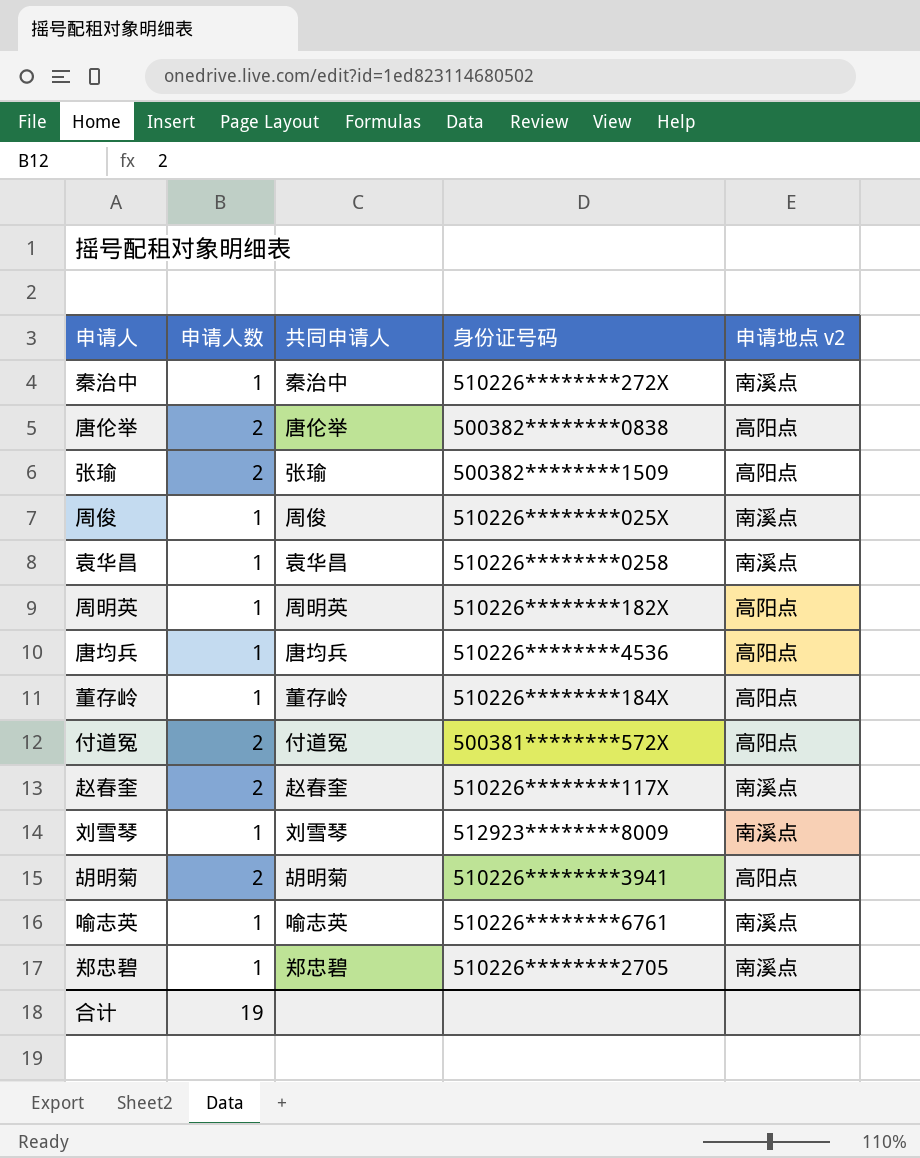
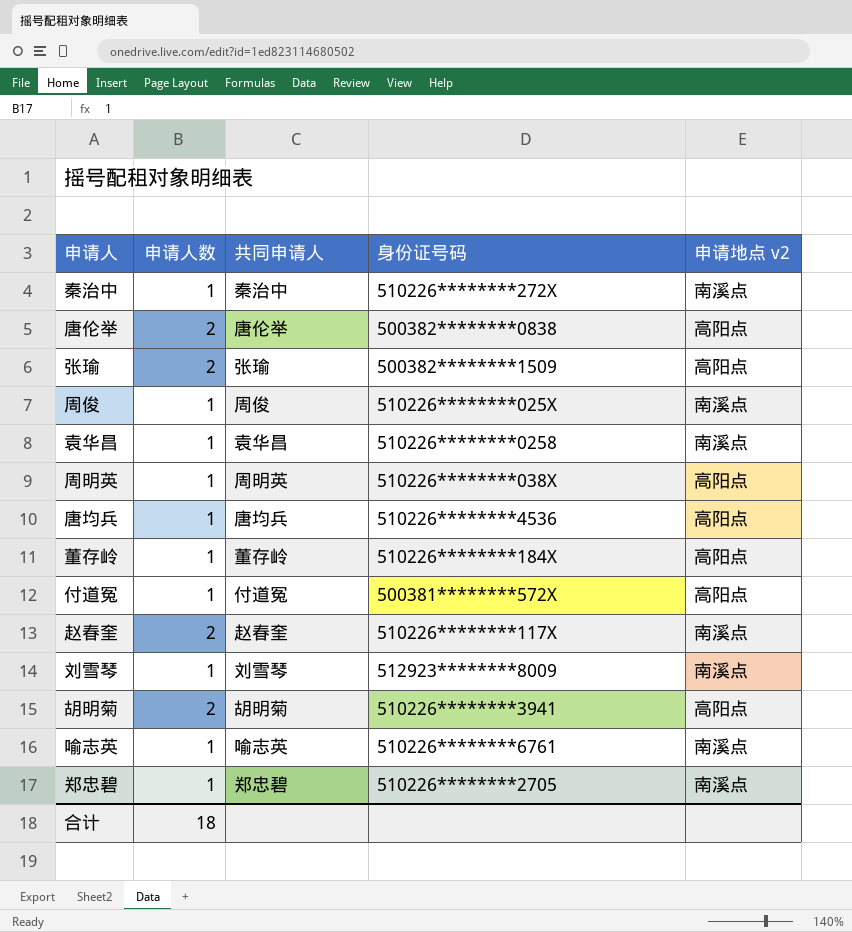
周明英 | 身份证号码: 510226********182X -> 510226********038X
付道冤 | 申请人数: 2 -> 1
合计 | 申请人数: 19 -> 18

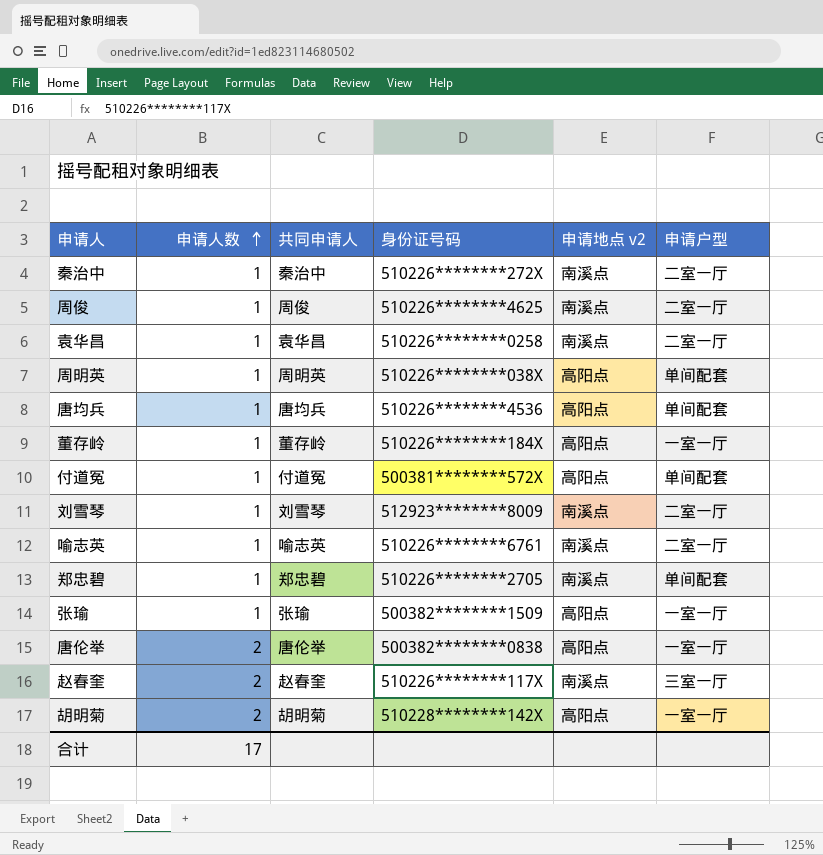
row order: none -> 申请人数 ascending
column 申请户型 | position: none -> 6
周俊 | 身份证号码: 510226********025X -> 510226********4625
张瑜 | 申请人数: 2 -> 1
胡明菊 | 身份证号码: 510226********3941 -> 510228********142X
合计 | 申请人数: 18 -> 17

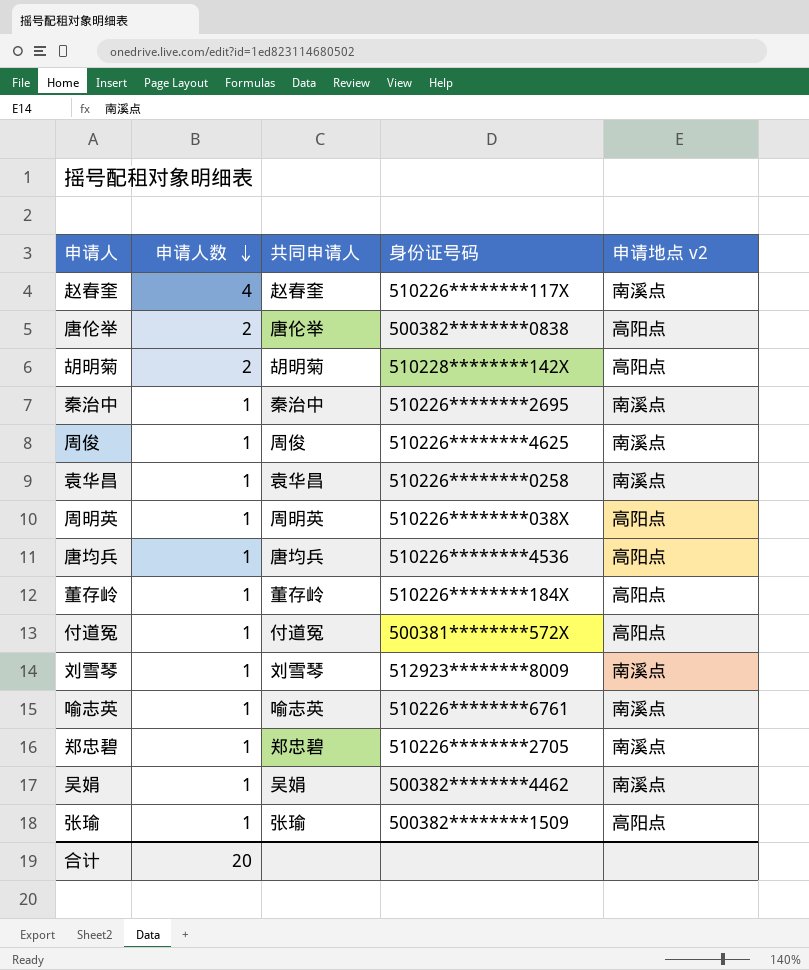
row order: 申请人数 ascending -> 申请人数 descending
column 申请户型 | position: 6 -> none
赵春奎 | 申请人数: 2 -> 4
秦治中 | 身份证号码: 510226********272X -> 510226********2695
row 吴娟: none -> 1 | 吴娟 | 500382********4462 | 南溪点
合计 | 申请人数: 17 -> 20

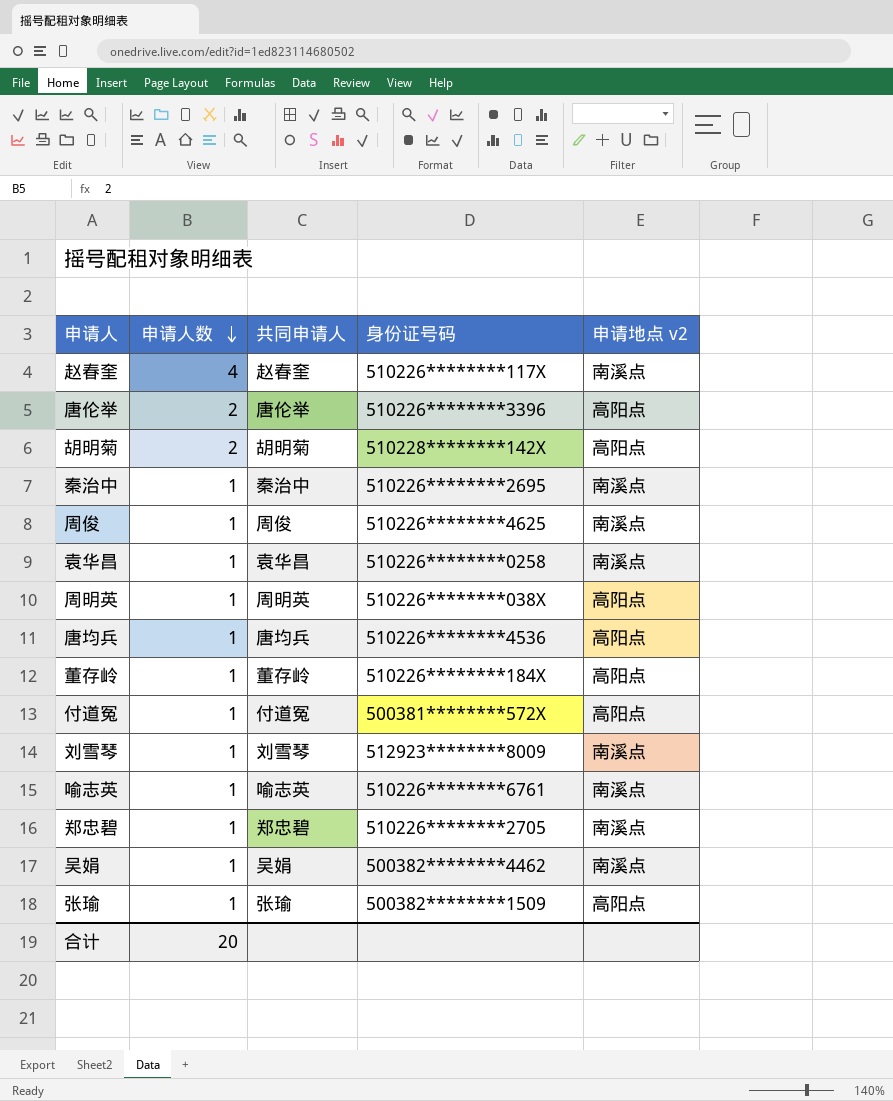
唐伦举 | 身份证号码: 500382********0838 -> 510226********3396

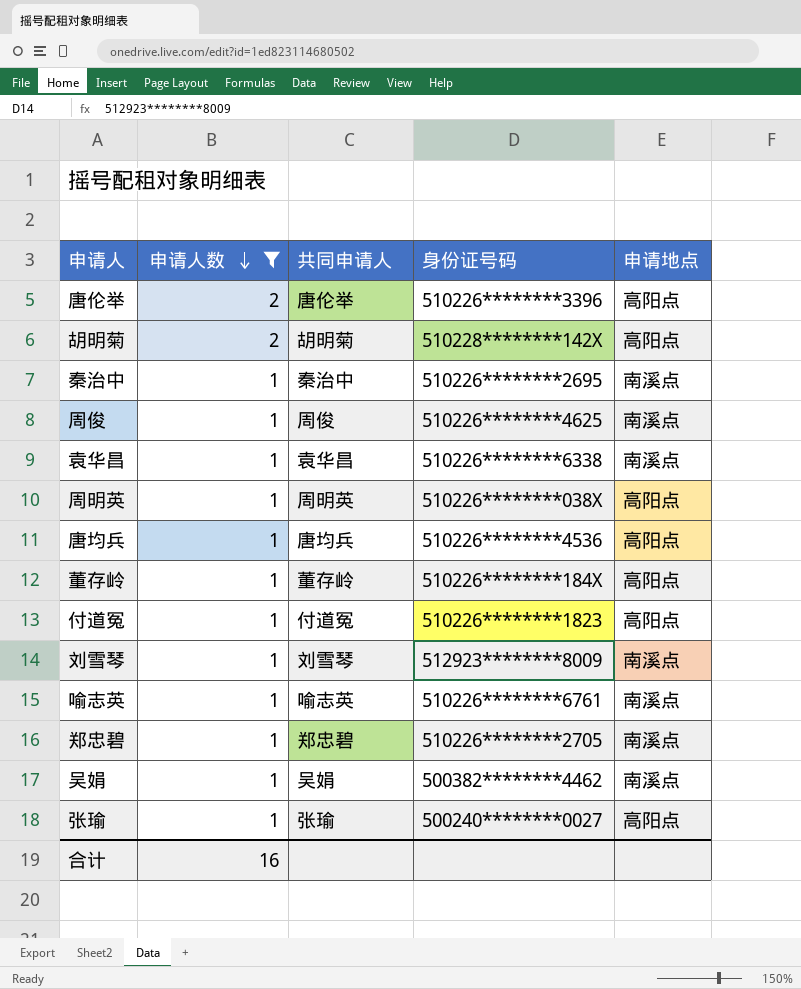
filter: none -> 申请人数 != 4
column name: 申请地点 v2 -> 申请地点
袁华昌 | 身份证号码: 510226********0258 -> 510226********6338
付道冤 | 身份证号码: 500381********572X -> 510226********1823
张瑜 | 身份证号码: 500382********1509 -> 500240********0027
合计 | 申请人数: 20 -> 16

